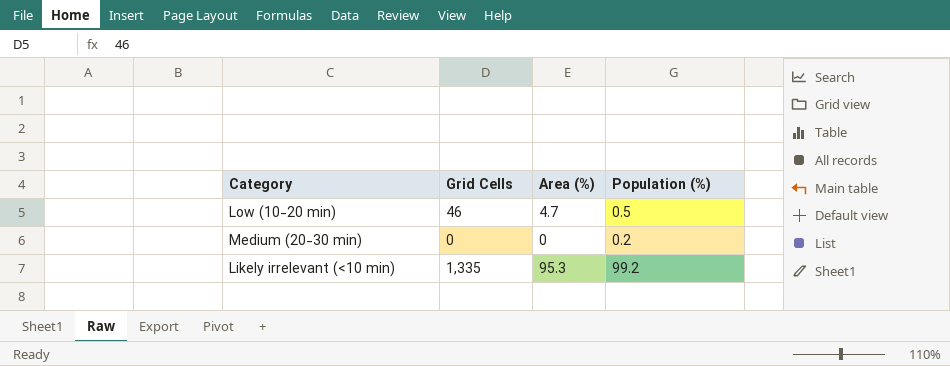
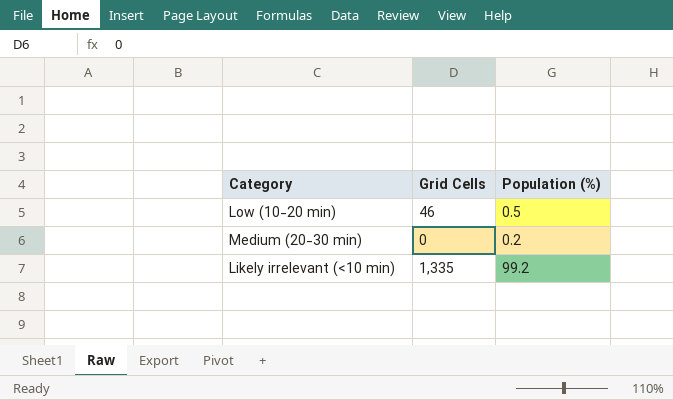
column Area (%) | position: 3 -> none

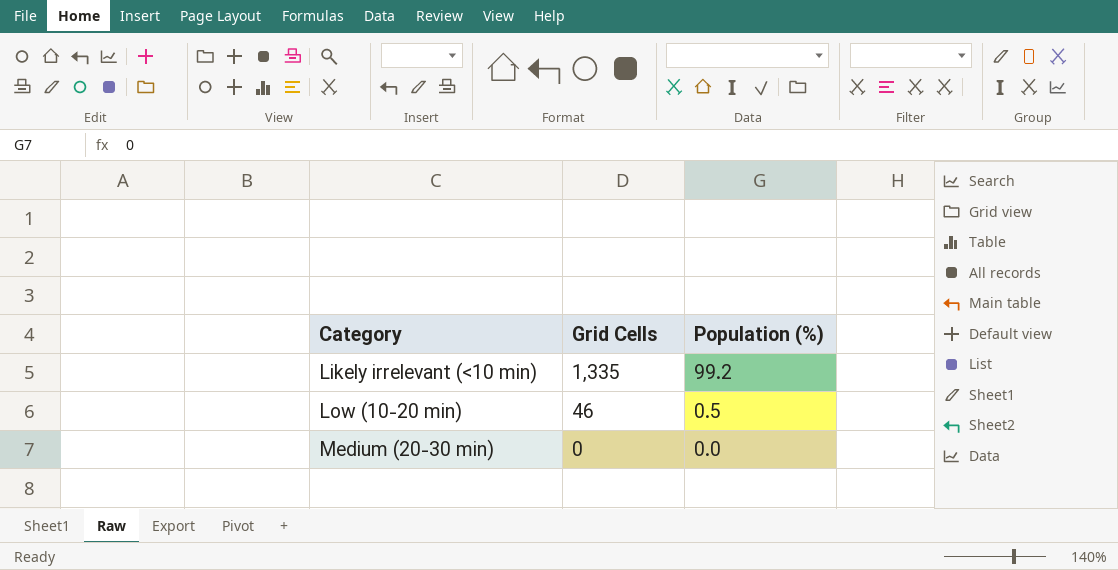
row order: none -> Category ascending
Medium (20-30 min) | Population (%): 0.2 -> 0.0

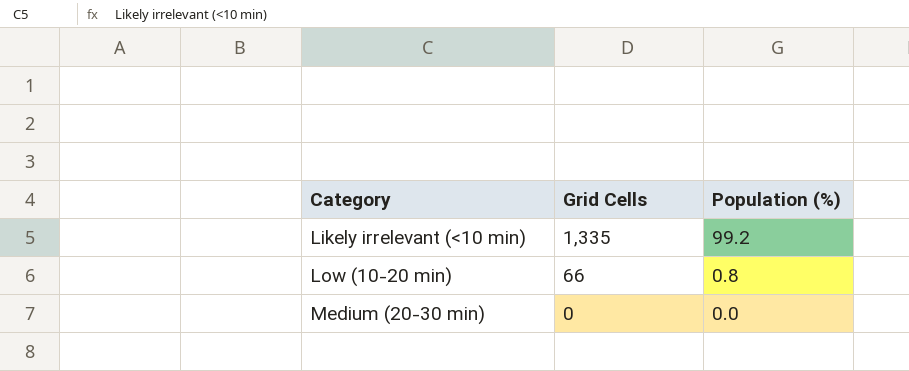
Low (10-20 min) | Grid Cells: 46 -> 66
Low (10-20 min) | Population (%): 0.5 -> 0.8

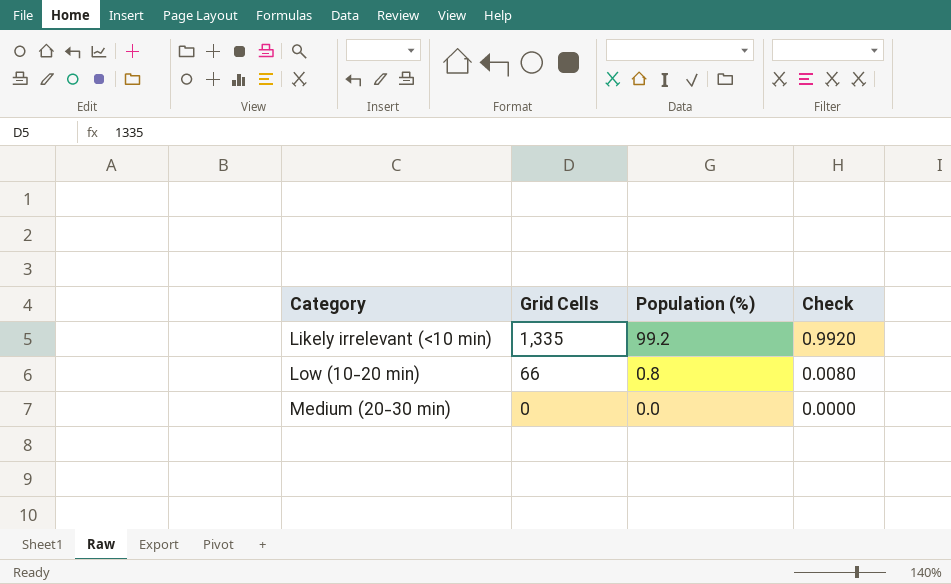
column Check | formula: none -> [Population (%)] * 0.01

